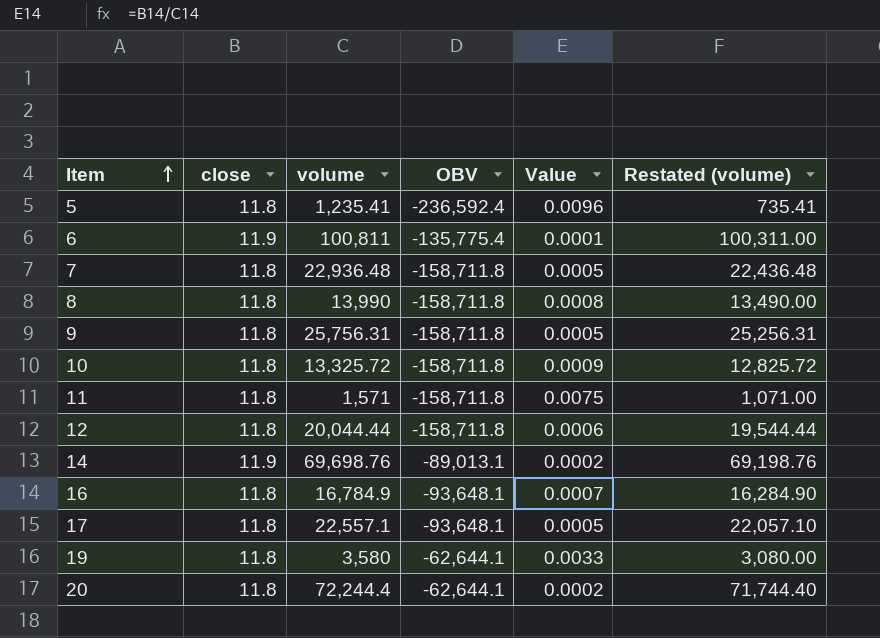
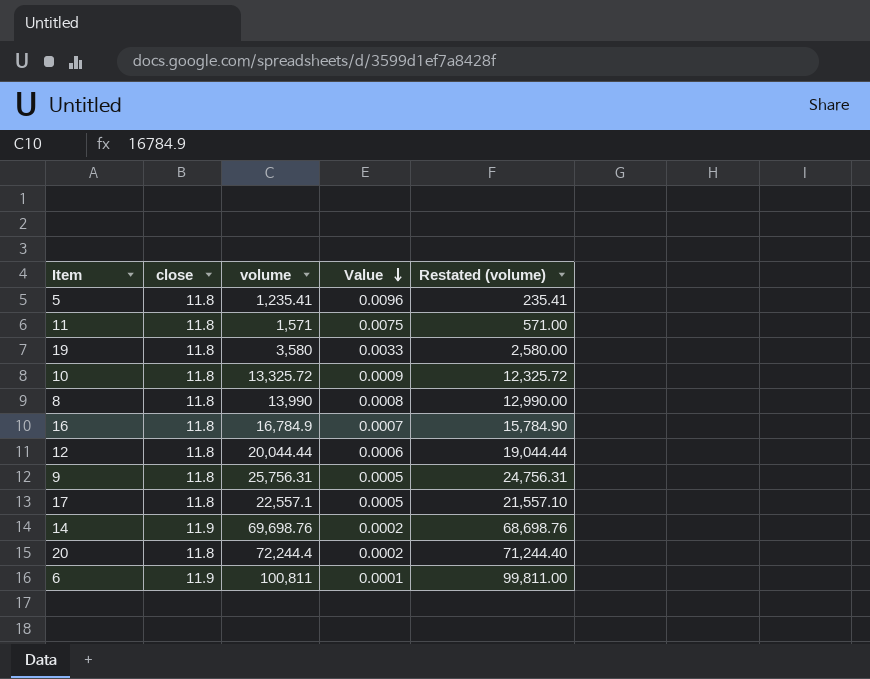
row order: Item ascending -> Value descending
column OBV | position: 4 -> none
column Restated (volume) | formula: [volume] - 500 -> [volume] - 1000
row 7: 11.8 | 22,936.48 | -158,711.8 | 0.0005 | 22,436.48 -> none

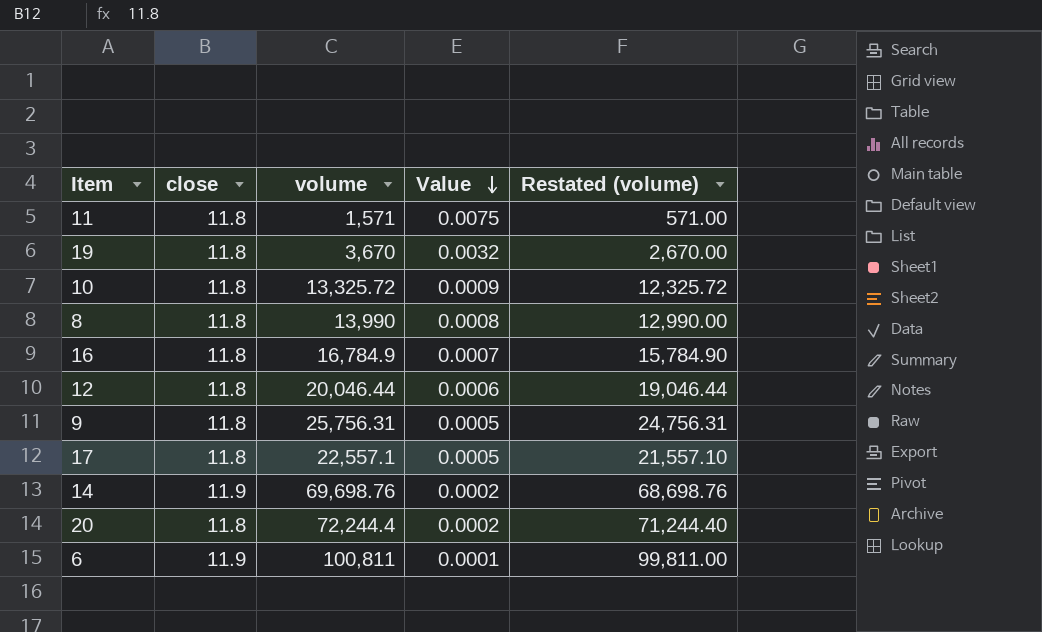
row 5: 11.8 | 1,235.41 | 0.0096 | 235.41 -> none
19 | volume: 3,580 -> 3,670
19 | Value: 0.0033 -> 0.0032
19 | Restated (volume): 2,580.00 -> 2,670.00
12 | volume: 20,044.44 -> 20,046.44
12 | Restated (volume): 19,044.44 -> 19,046.44

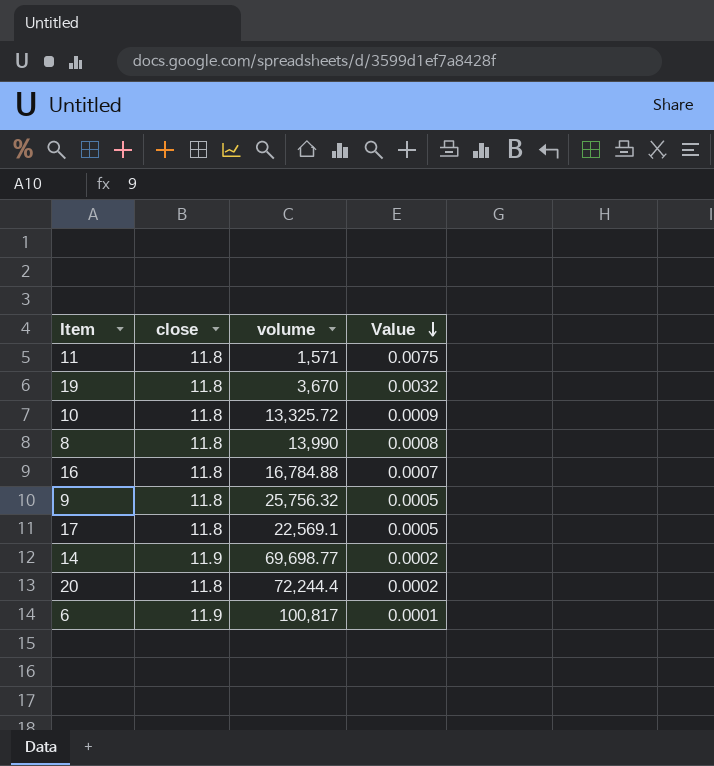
column Restated (volume) | formula: [volume] - 1000 -> none
row 12: 11.8 | 20,046.44 | 0.0006 | 19,046.44 -> none
16 | volume: 16,784.9 -> 16,784.88
9 | volume: 25,756.31 -> 25,756.32
17 | volume: 22,557.1 -> 22,569.1
14 | volume: 69,698.76 -> 69,698.77
6 | volume: 100,811 -> 100,817

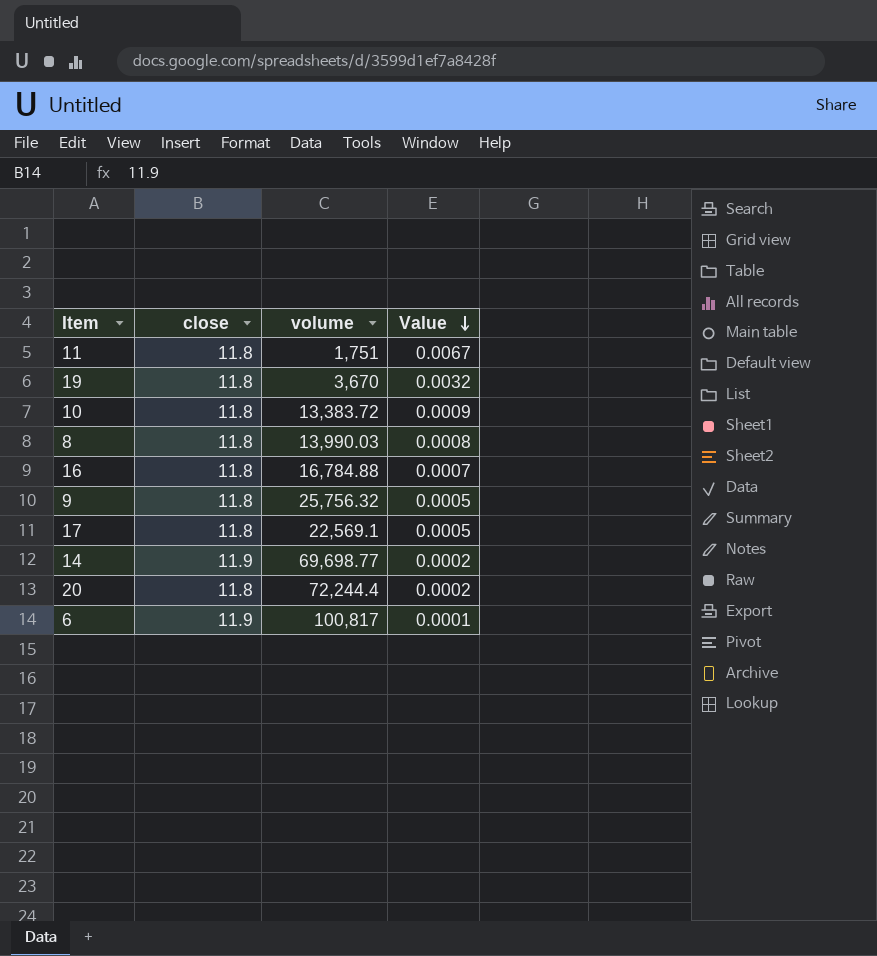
11 | volume: 1,571 -> 1,751
11 | Value: 0.0075 -> 0.0067
10 | volume: 13,325.72 -> 13,383.72
8 | volume: 13,990 -> 13,990.03

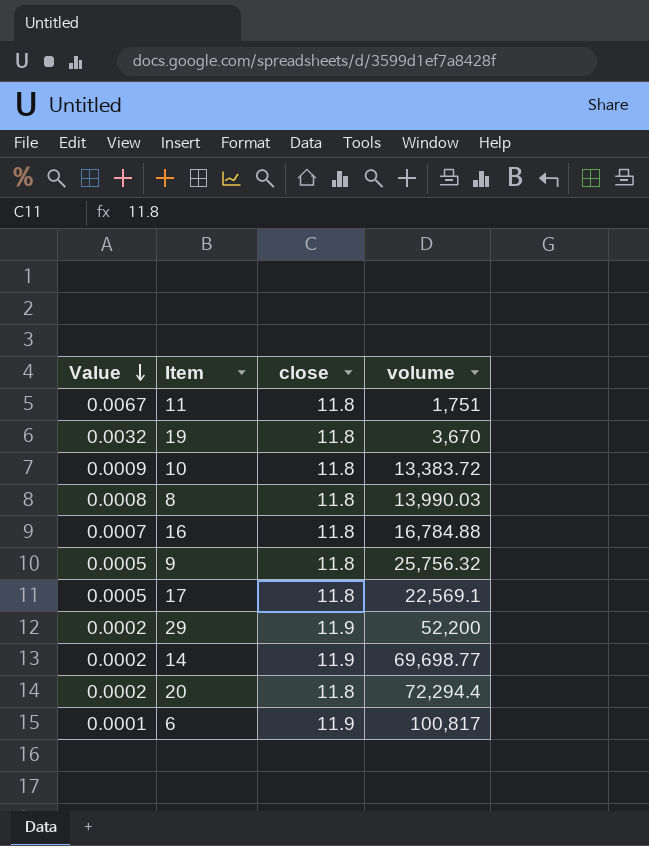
column Value | position: 4 -> 1
row 29: none -> 0.0002 | 11.9 | 52,200
20 | volume: 72,244.4 -> 72,294.4

